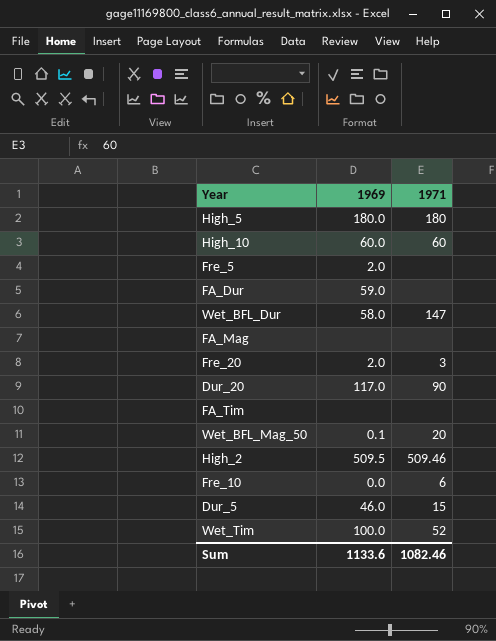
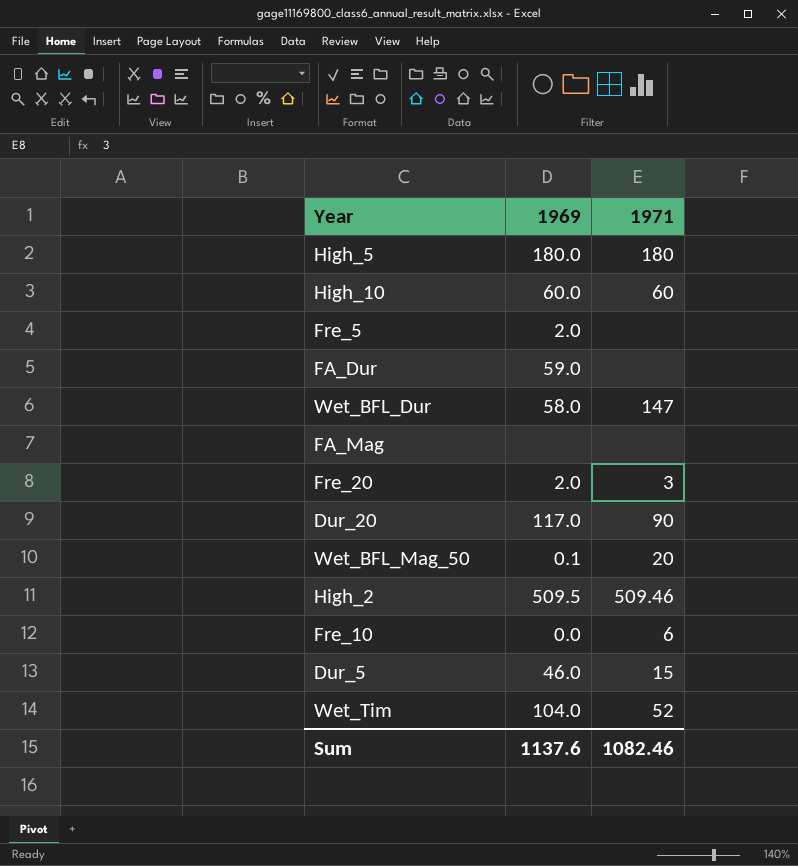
row FA_Tim: none | none -> none
Wet_Tim | 1969: 100.0 -> 104.0
Sum | 1969: 1133.6 -> 1137.6

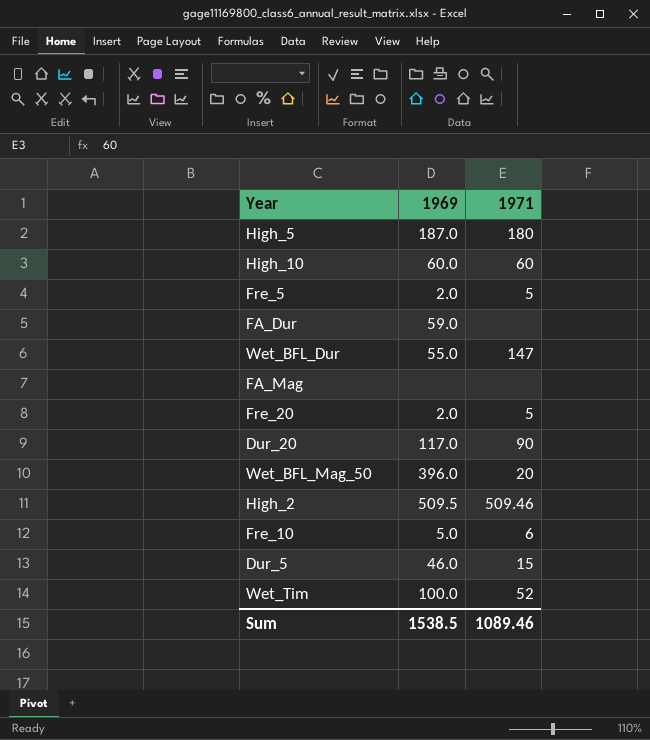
High_5 | 1969: 180.0 -> 187.0
Fre_5 | 1971: none -> 5
Wet_BFL_Dur | 1969: 58.0 -> 55.0
Fre_20 | 1971: 3 -> 5
Wet_BFL_Mag_50 | 1969: 0.1 -> 396.0
Fre_10 | 1969: 0.0 -> 5.0
Wet_Tim | 1969: 104.0 -> 100.0
Sum | 1969: 1137.6 -> 1538.5
Sum | 1971: 1082.46 -> 1089.46

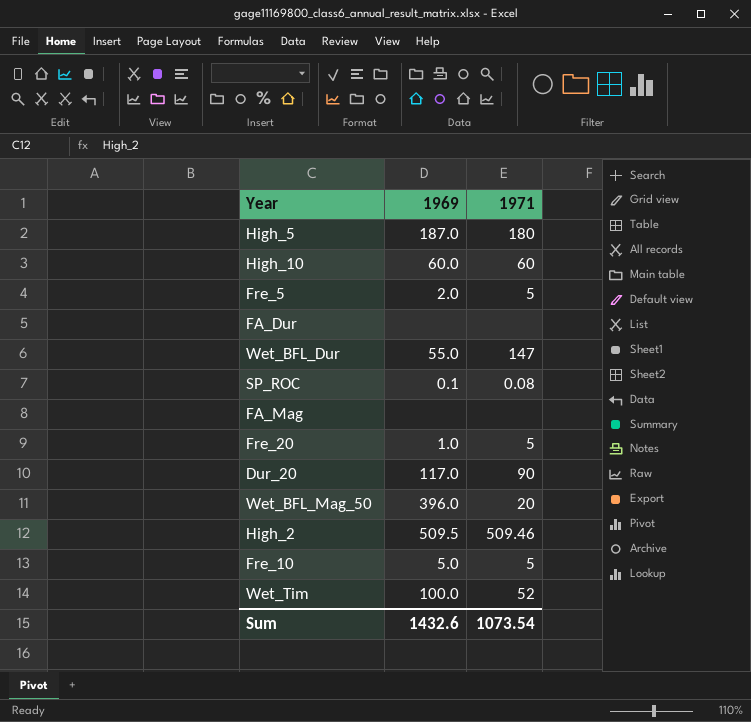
row Dur_5: 46.0 | 15 -> none
FA_Dur | 1969: 59.0 -> none
row SP_ROC: none -> 0.1 | 0.08
Fre_20 | 1969: 2.0 -> 1.0
Fre_10 | 1971: 6 -> 5
Sum | 1969: 1538.5 -> 1432.6
Sum | 1971: 1089.46 -> 1073.54

